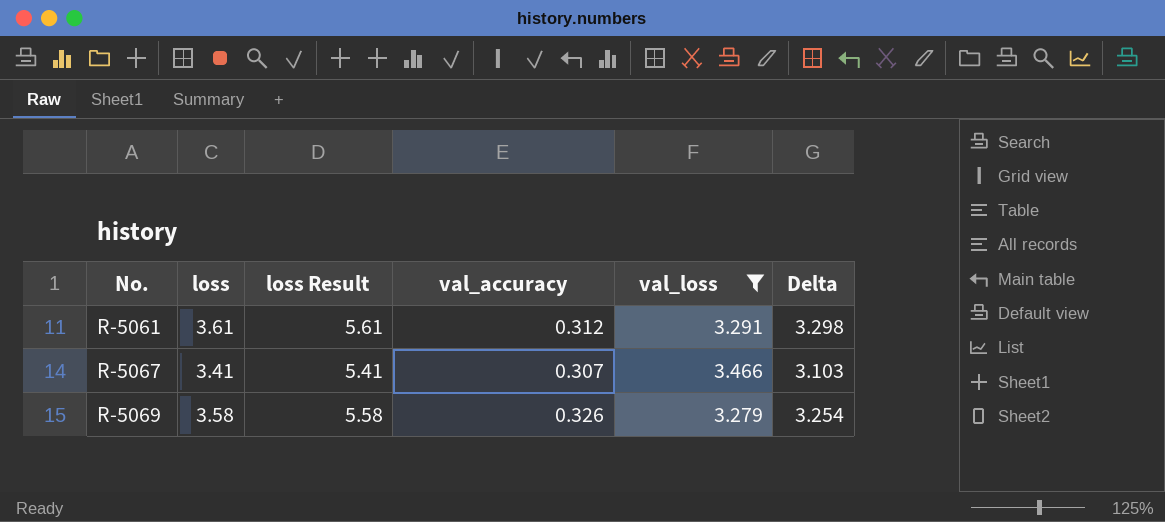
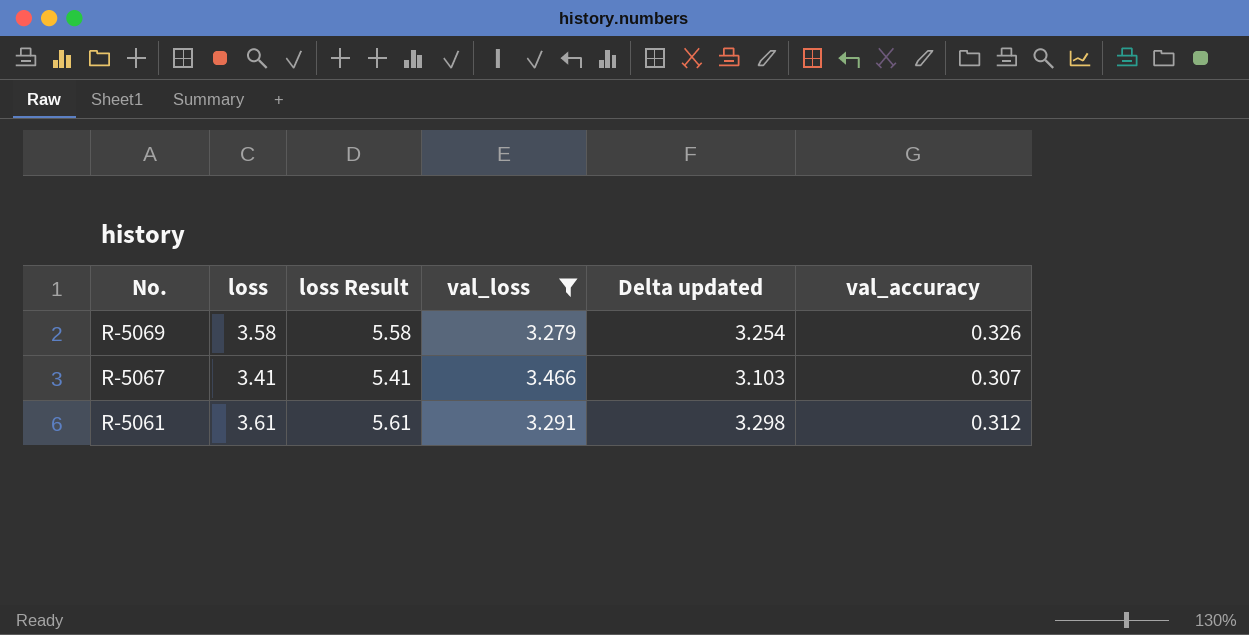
row order: No. ascending -> No. descending
column name: Delta -> Delta updated
column val_accuracy | position: 4 -> 6

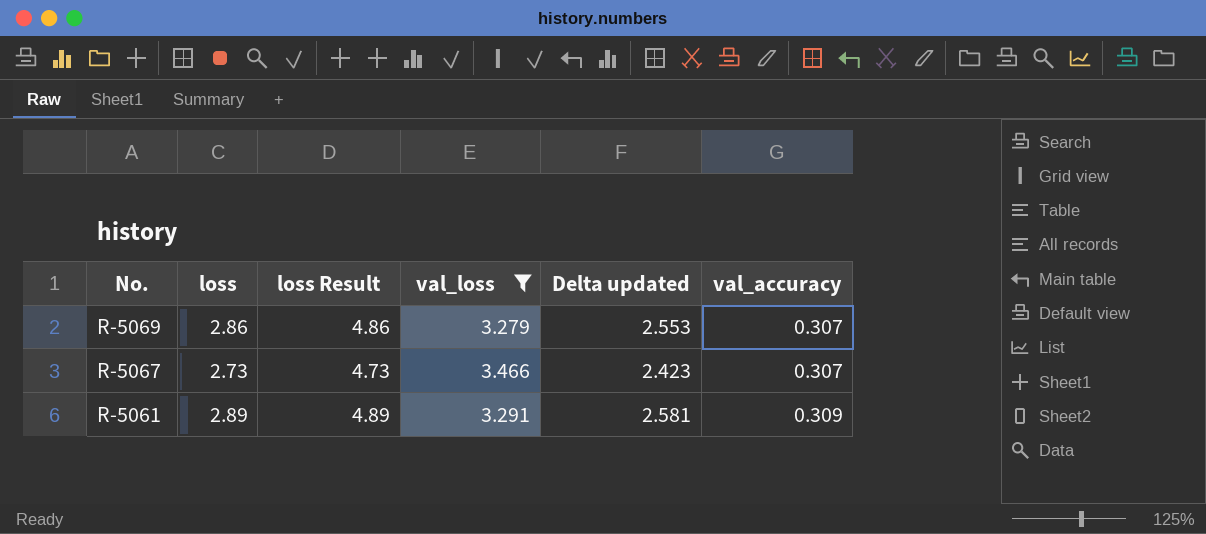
R-5069 | loss: 3.58 -> 2.86
R-5069 | loss Result: 5.58 -> 4.86
R-5069 | Delta updated: 3.254 -> 2.553
R-5069 | val_accuracy: 0.326 -> 0.307
R-5067 | loss: 3.41 -> 2.73
R-5067 | loss Result: 5.41 -> 4.73
R-5067 | Delta updated: 3.103 -> 2.423
R-5061 | loss: 3.61 -> 2.89
R-5061 | loss Result: 5.61 -> 4.89
R-5061 | Delta updated: 3.298 -> 2.581
R-5061 | val_accuracy: 0.312 -> 0.309

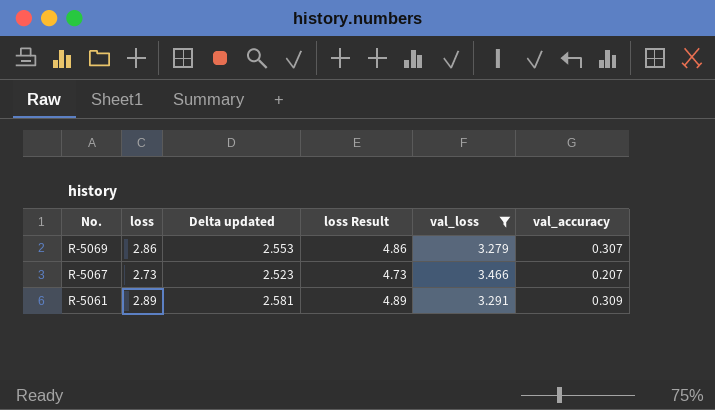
column Delta updated | position: 5 -> 3
R-5067 | Delta updated: 2.423 -> 2.523
R-5067 | val_accuracy: 0.307 -> 0.207

